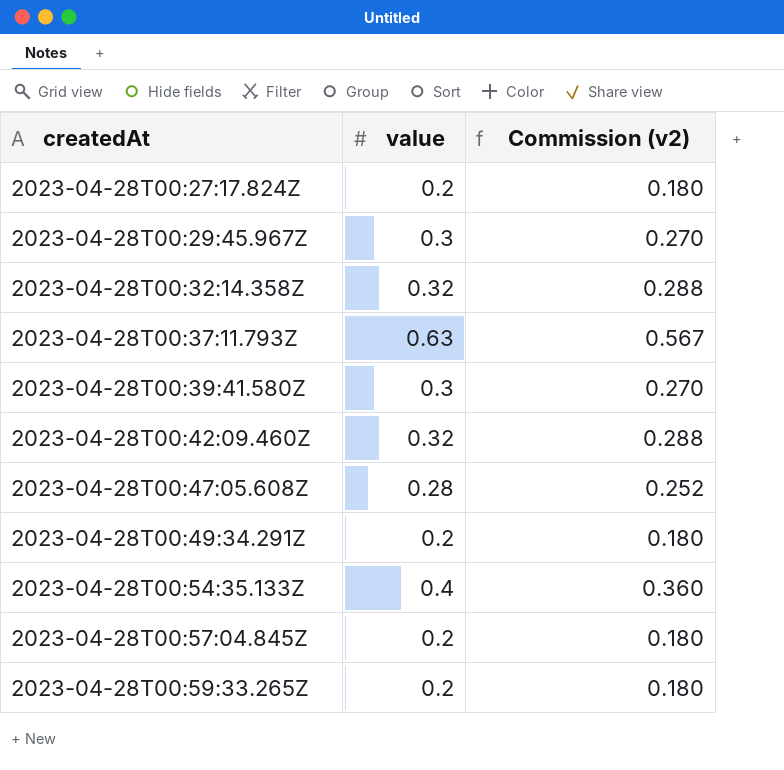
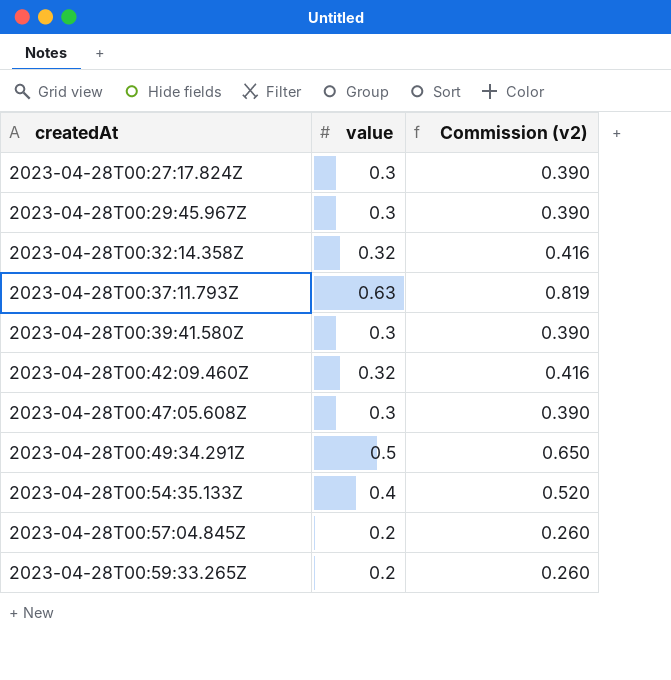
column Commission (v2) | formula: [value] * 0.9 -> [value] * 1.3
2023-04-28T00:27:17.824Z | value: 0.2 -> 0.3
2023-04-28T00:47:05.608Z | value: 0.28 -> 0.3
2023-04-28T00:49:34.291Z | value: 0.2 -> 0.5

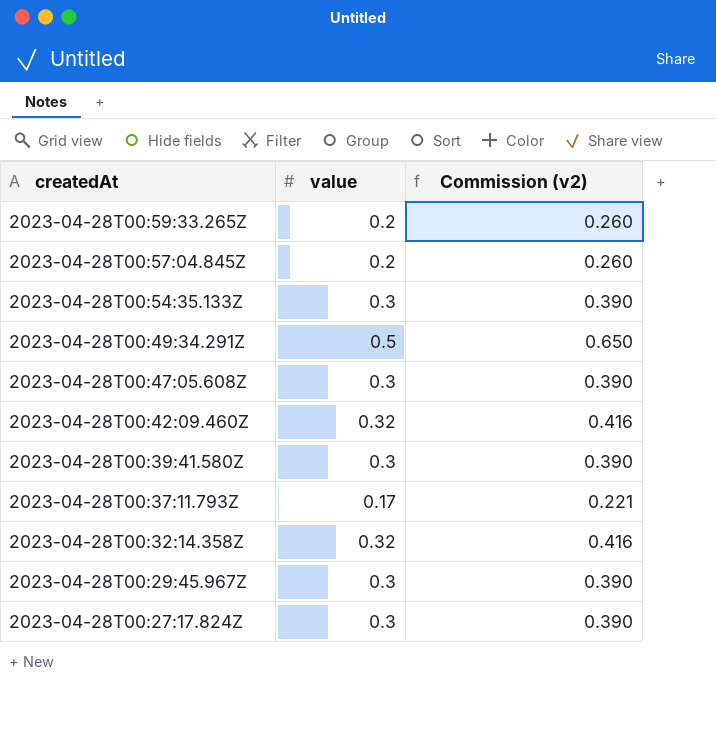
row order: createdAt ascending -> createdAt descending
2023-04-28T00:54:35.133Z | value: 0.4 -> 0.3
2023-04-28T00:54:35.133Z | Commission (v2): 0.520 -> 0.390
2023-04-28T00:37:11.793Z | value: 0.63 -> 0.17
2023-04-28T00:37:11.793Z | Commission (v2): 0.819 -> 0.221

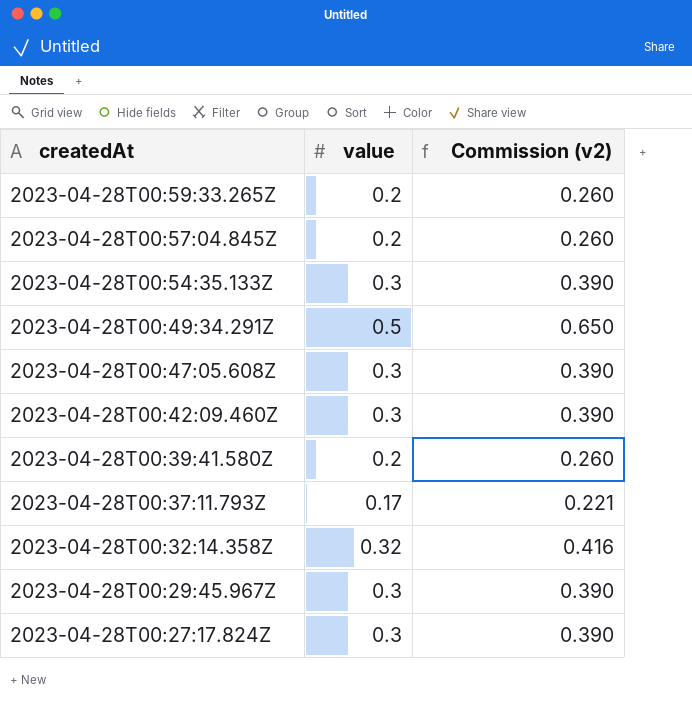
2023-04-28T00:42:09.460Z | value: 0.32 -> 0.3
2023-04-28T00:42:09.460Z | Commission (v2): 0.416 -> 0.390
2023-04-28T00:39:41.580Z | value: 0.3 -> 0.2
2023-04-28T00:39:41.580Z | Commission (v2): 0.390 -> 0.260

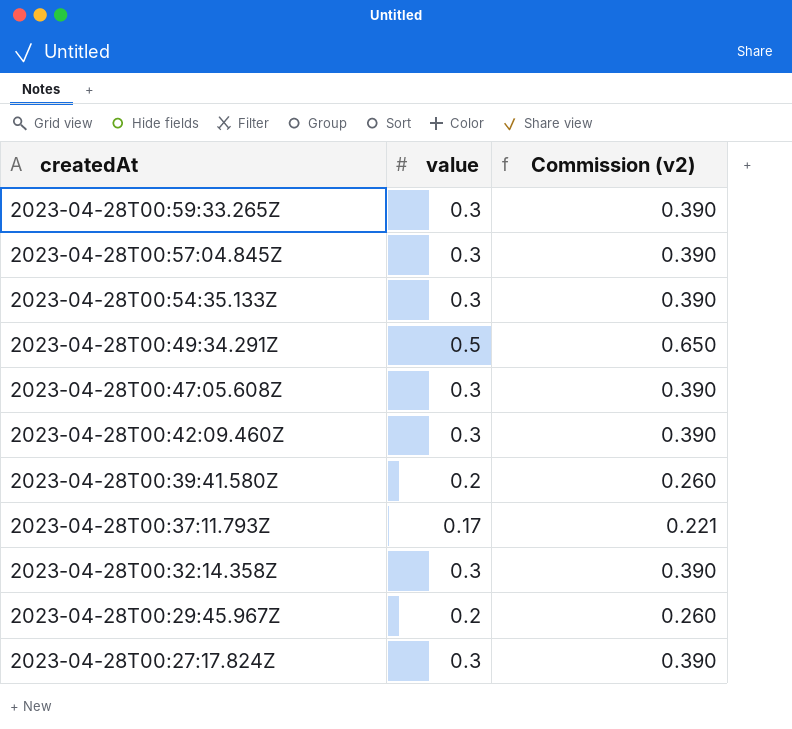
2023-04-28T00:59:33.265Z | value: 0.2 -> 0.3
2023-04-28T00:59:33.265Z | Commission (v2): 0.260 -> 0.390
2023-04-28T00:57:04.845Z | value: 0.2 -> 0.3
2023-04-28T00:57:04.845Z | Commission (v2): 0.260 -> 0.390
2023-04-28T00:32:14.358Z | value: 0.32 -> 0.3
2023-04-28T00:32:14.358Z | Commission (v2): 0.416 -> 0.390
2023-04-28T00:29:45.967Z | value: 0.3 -> 0.2
2023-04-28T00:29:45.967Z | Commission (v2): 0.390 -> 0.260

